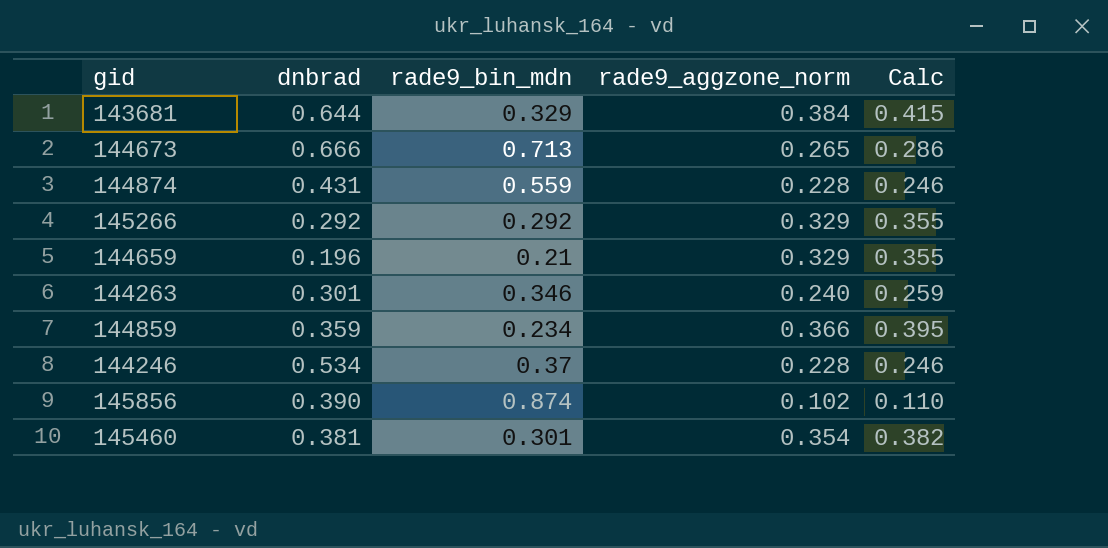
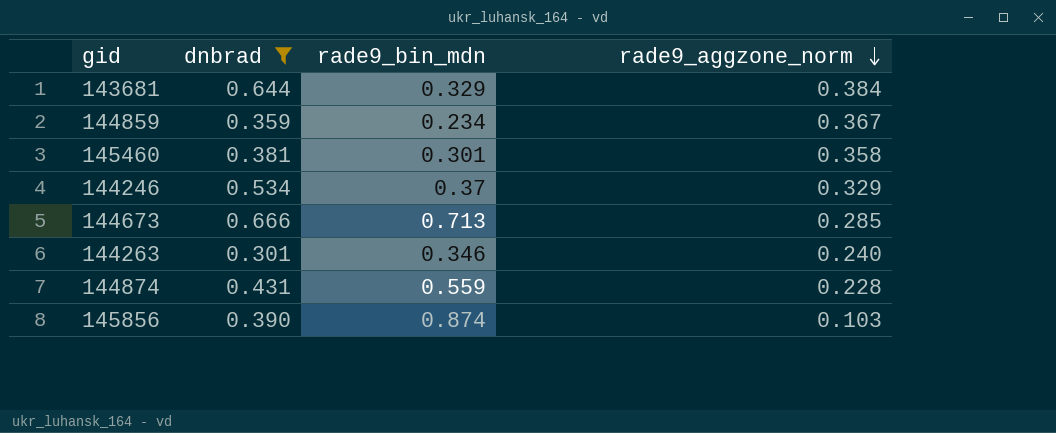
filter: none -> dnbrad >= 0.301
row order: none -> rade9_aggzone_norm descending
column Calc | formula: [rade9_aggzone_norm] * 1.08 -> none
144859 | rade9_aggzone_norm: 0.366 -> 0.367
145460 | rade9_aggzone_norm: 0.354 -> 0.358
144246 | rade9_aggzone_norm: 0.228 -> 0.329
144673 | rade9_aggzone_norm: 0.265 -> 0.285
145856 | rade9_aggzone_norm: 0.102 -> 0.103

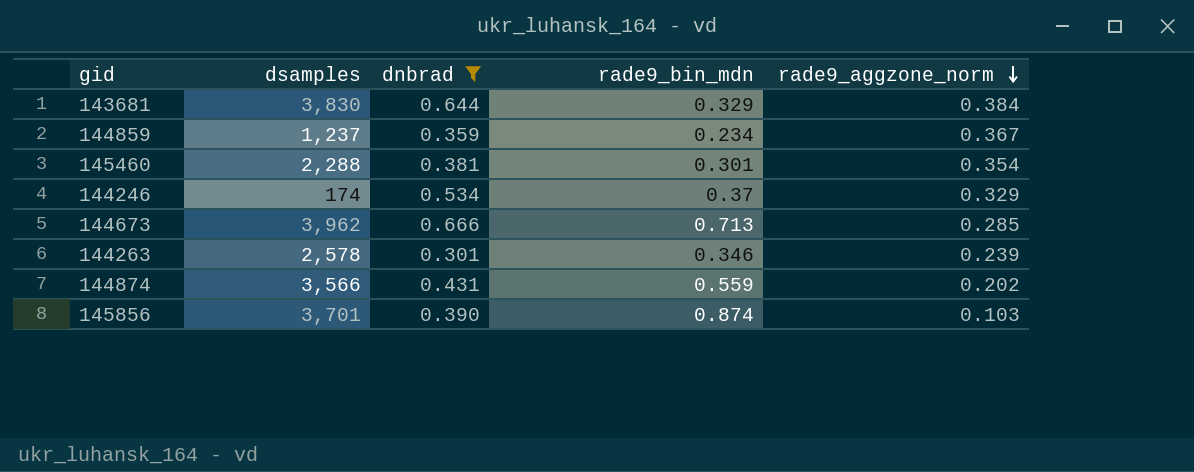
column dsamples | position: none -> 2
145460 | rade9_aggzone_norm: 0.358 -> 0.354
144263 | rade9_aggzone_norm: 0.240 -> 0.239
144874 | rade9_aggzone_norm: 0.228 -> 0.202

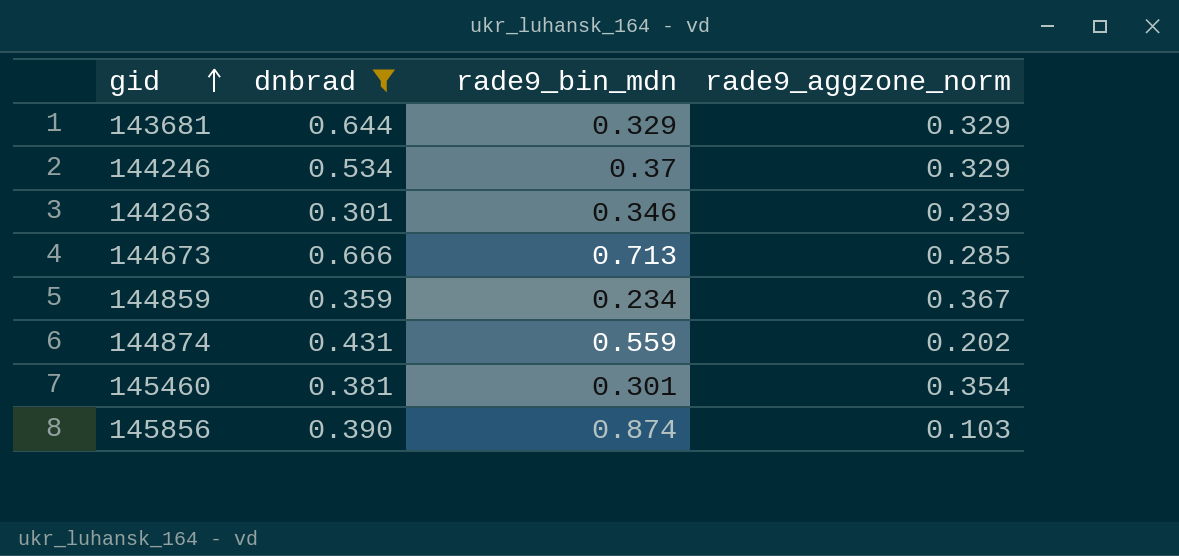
row order: rade9_aggzone_norm descending -> gid ascending
column dsamples | position: 2 -> none
143681 | rade9_aggzone_norm: 0.384 -> 0.329

